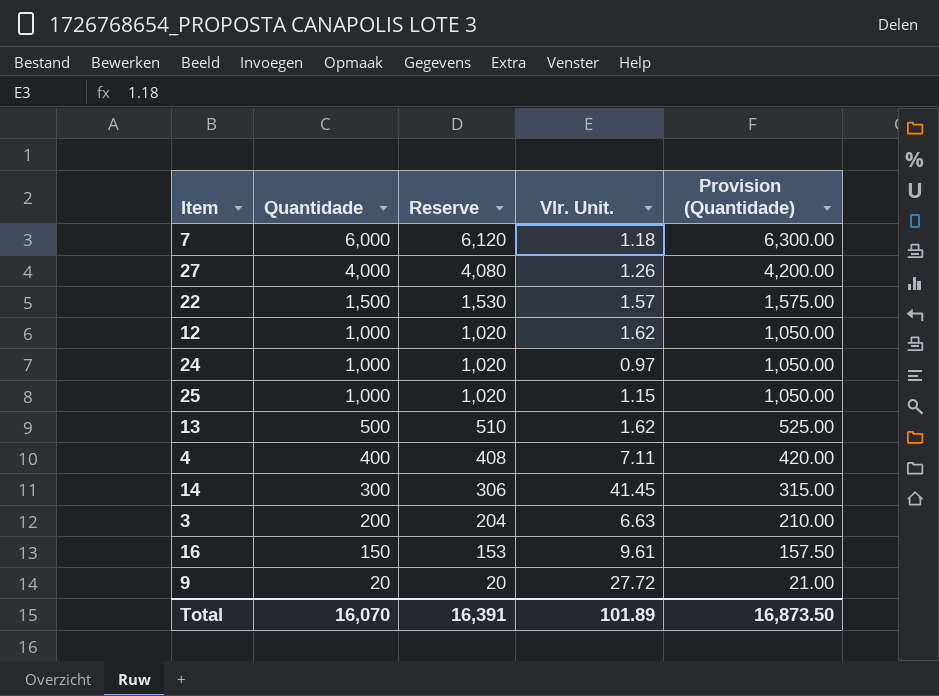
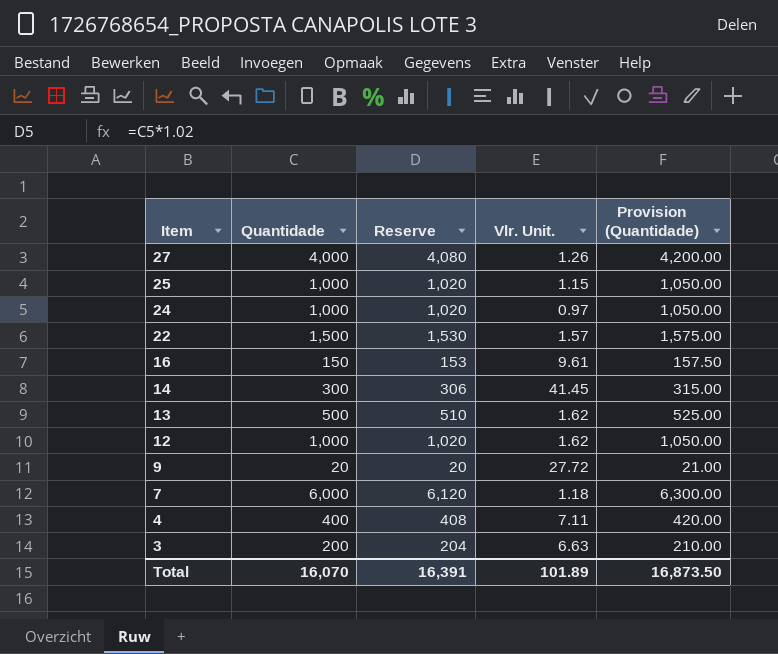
row order: Quantidade descending -> Item descending

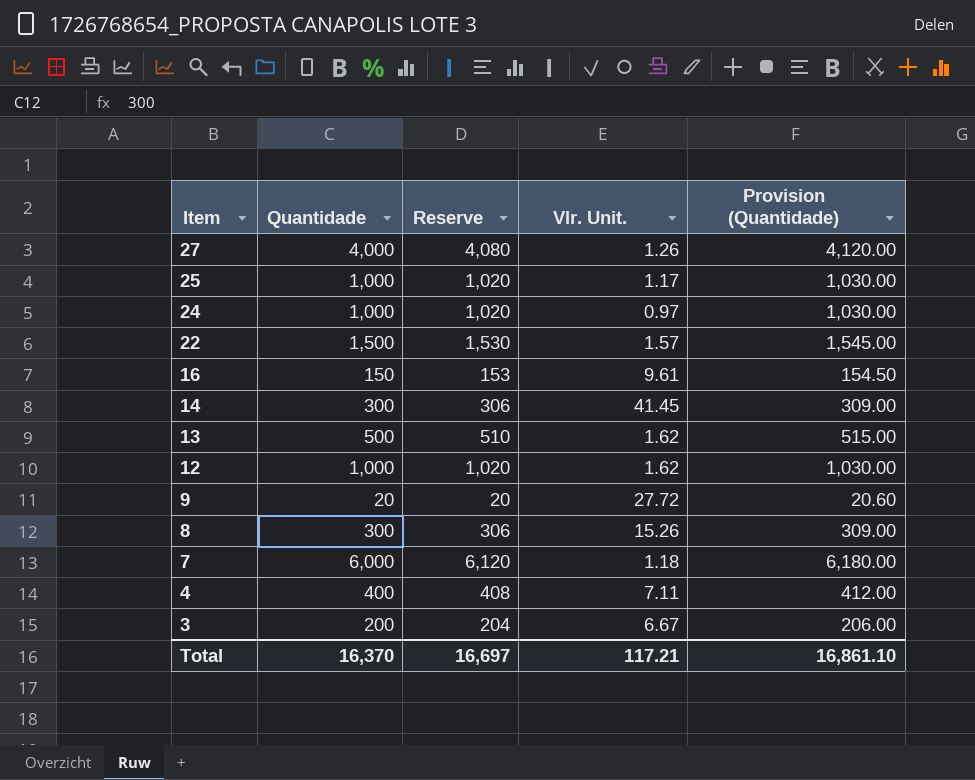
column Provision (Quantidade) | formula: [Quantidade] * 1.05 -> [Quantidade] * 1.03
25 | Vlr. Unit.: 1.15 -> 1.17
row 8: none -> 300 | 306 | 15.26 | 309.00
3 | Vlr. Unit.: 6.63 -> 6.67
Total | Quantidade: 16,070 -> 16,370
Total | Reserve: 16,391 -> 16,697
Total | Vlr. Unit.: 101.89 -> 117.21
Total | Provision (Quantidade): 16,873.50 -> 16,861.10

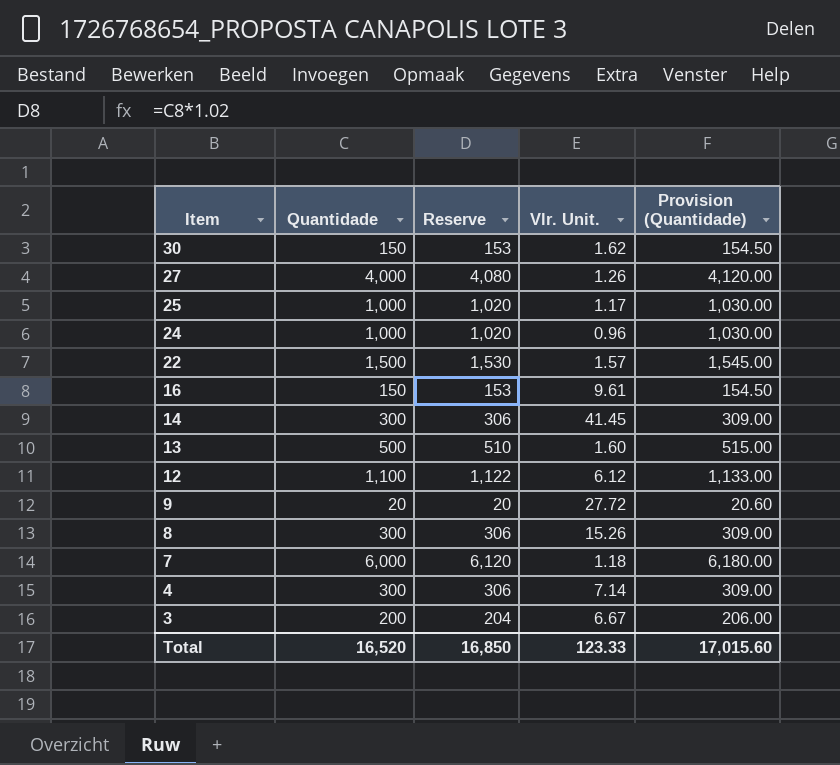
row 30: none -> 150 | 153 | 1.62 | 154.50
24 | Vlr. Unit.: 0.97 -> 0.96
13 | Vlr. Unit.: 1.62 -> 1.60
12 | Quantidade: 1,000 -> 1,100
12 | Reserve: 1,020 -> 1,122
12 | Vlr. Unit.: 1.62 -> 6.12
12 | Provision (Quantidade): 1,030.00 -> 1,133.00
4 | Quantidade: 400 -> 300
4 | Reserve: 408 -> 306
4 | Vlr. Unit.: 7.11 -> 7.14
4 | Provision (Quantidade): 412.00 -> 309.00
Total | Quantidade: 16,370 -> 16,520
Total | Reserve: 16,697 -> 16,850
Total | Vlr. Unit.: 117.21 -> 123.33
Total | Provision (Quantidade): 16,861.10 -> 17,015.60

